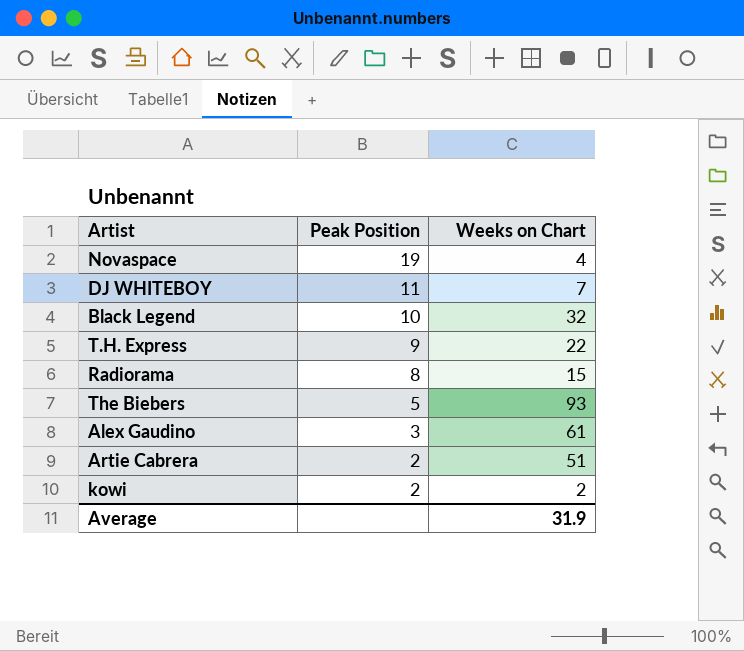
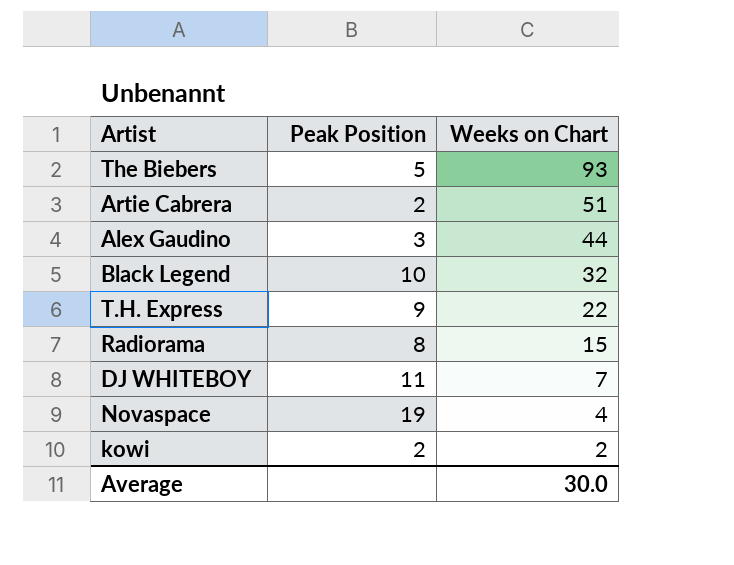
row order: Peak Position descending -> Weeks on Chart descending
Alex Gaudino | Weeks on Chart: 61 -> 44
Average | Weeks on Chart: 31.9 -> 30.0

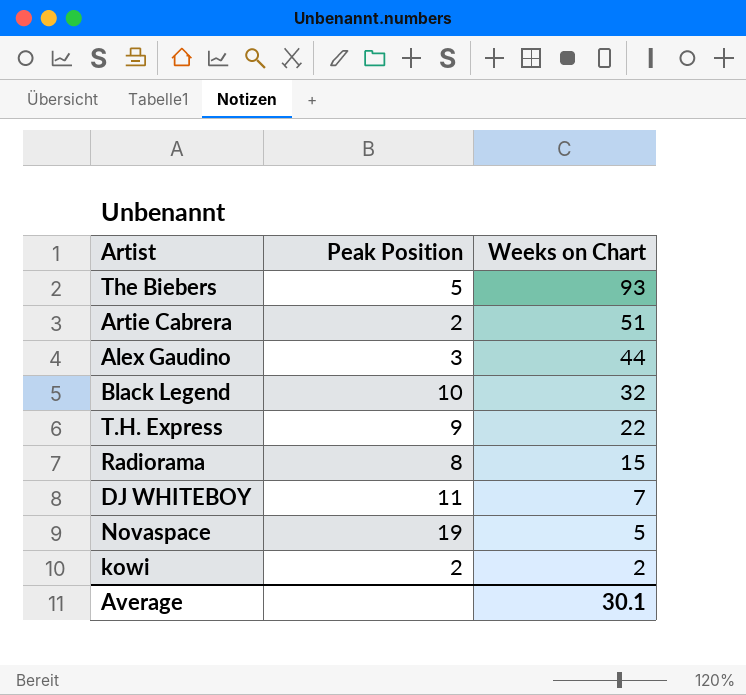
Novaspace | Weeks on Chart: 4 -> 5
Average | Weeks on Chart: 30.0 -> 30.1

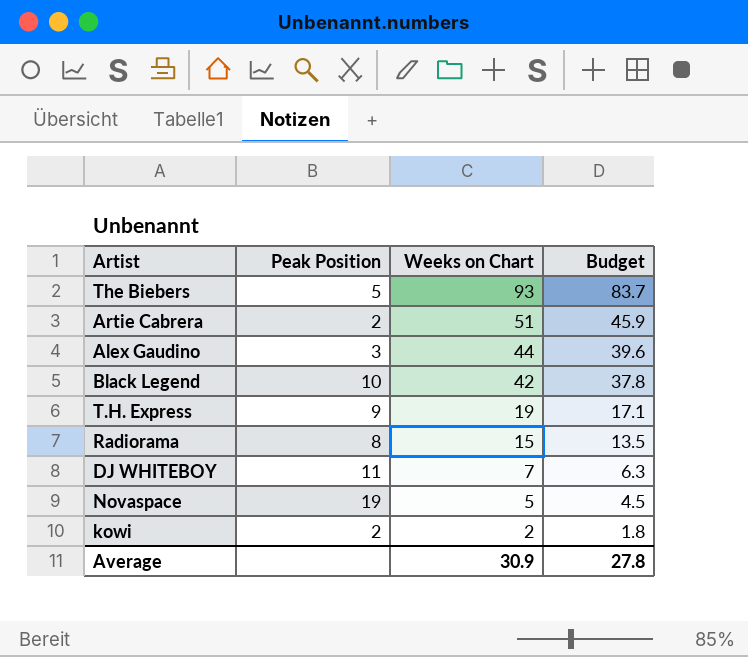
column Budget | formula: none -> [Weeks on Chart] * 0.9
Black Legend | Weeks on Chart: 32 -> 42
T.H. Express | Weeks on Chart: 22 -> 19
Average | Weeks on Chart: 30.1 -> 30.9

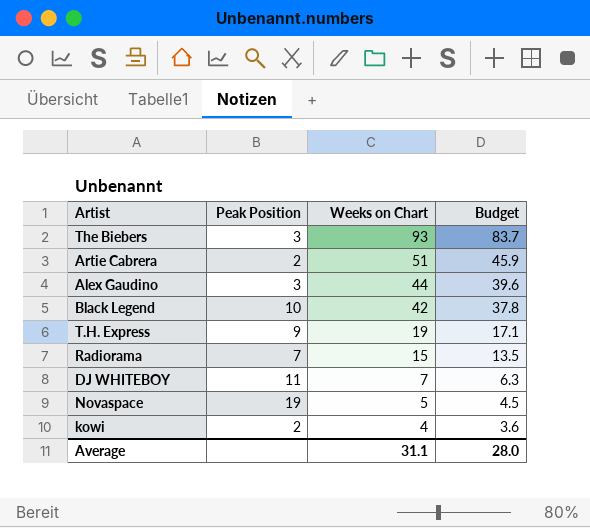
The Biebers | Peak Position: 5 -> 3
Radiorama | Peak Position: 8 -> 7
kowi | Weeks on Chart: 2 -> 4
kowi | Budget: 1.8 -> 3.6
Average | Weeks on Chart: 30.9 -> 31.1
Average | Budget: 27.8 -> 28.0

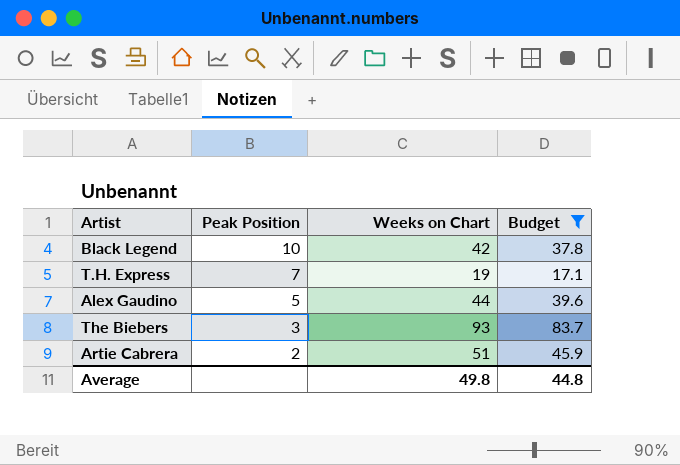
filter: none -> Budget >= 17.1
row order: Weeks on Chart descending -> Peak Position descending
T.H. Express | Peak Position: 9 -> 7
Alex Gaudino | Peak Position: 3 -> 5
Average | Weeks on Chart: 31.1 -> 49.8
Average | Budget: 28.0 -> 44.8

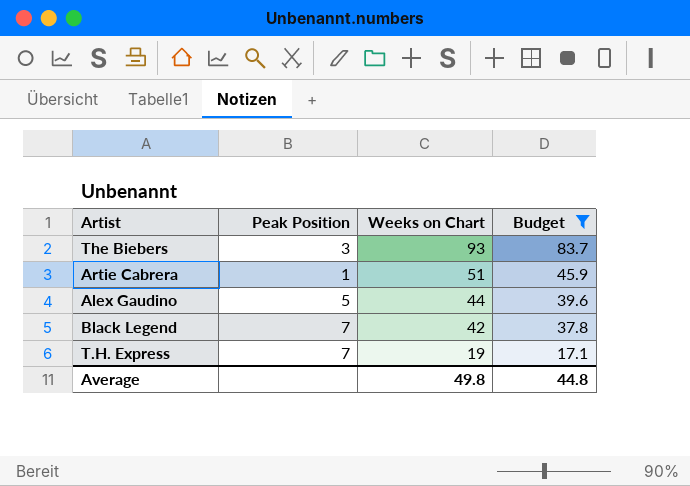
row order: Peak Position descending -> Weeks on Chart descending
Artie Cabrera | Peak Position: 2 -> 1
Black Legend | Peak Position: 10 -> 7

